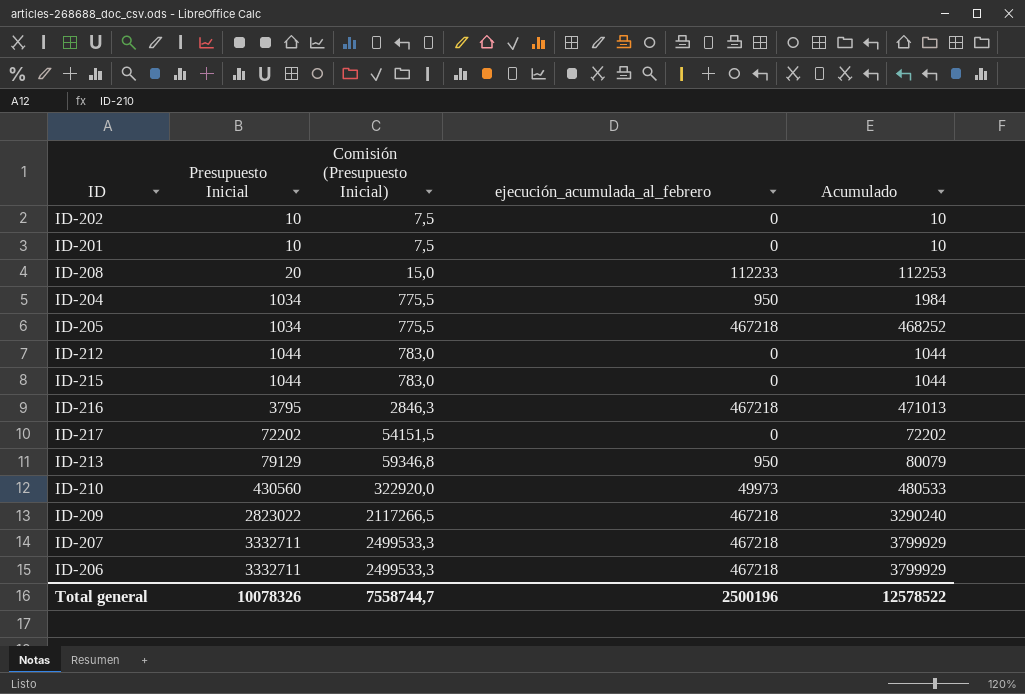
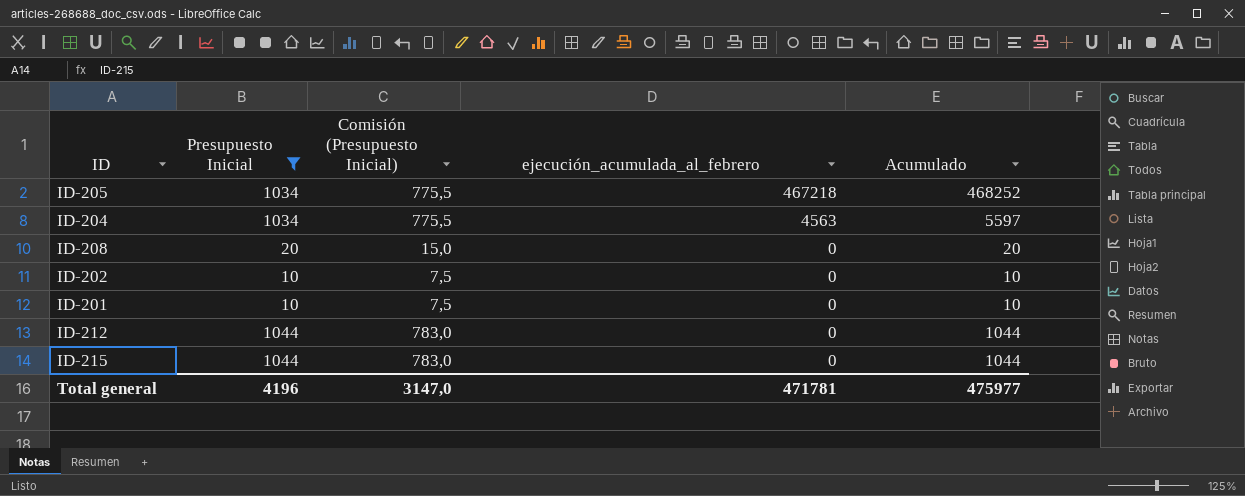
filter: none -> Presupuesto Inicial <= 1044
row order: Presupuesto Inicial ascending -> ejecución_acumulada_al_febrero descending
ID-204 | ejecución_acumulada_al_febrero: 950 -> 4563
ID-204 | Acumulado: 1984 -> 5597
ID-208 | ejecución_acumulada_al_febrero: 112233 -> 0
ID-208 | Acumulado: 112253 -> 20
Total general | Presupuesto Inicial: 10078326 -> 4196
Total general | Comisión (Presupuesto Inicial): 7558744,7 -> 3147,0
Total general | ejecución_acumulada_al_febrero: 2500196 -> 471781
Total general | Acumulado: 12578522 -> 475977

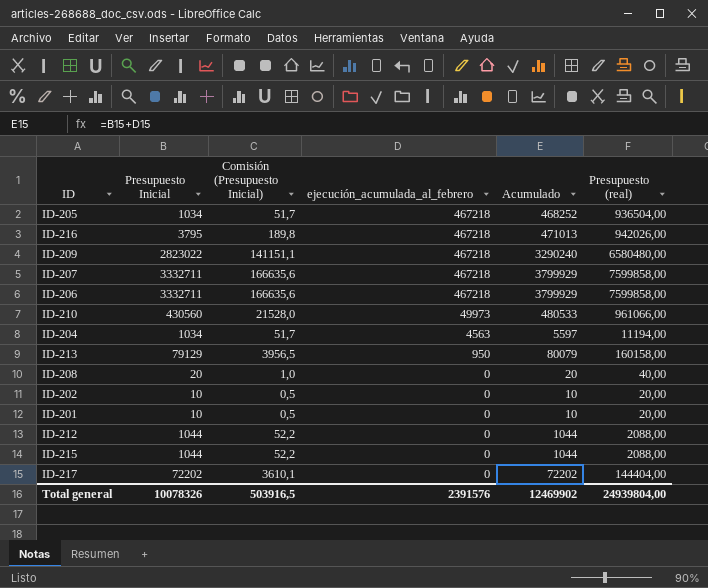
filter: Presupuesto Inicial <= 1044 -> none
column Comisión (Presupuesto Inicial) | formula: [Presupuesto Inicial] * 0,75 -> [Presupuesto Inicial] * 0,05
column Presupuesto (real) | formula: none -> [Acumulado] * 2
Total general | Presupuesto Inicial: 4196 -> 10078326
Total general | Comisión (Presupuesto Inicial): 3147,0 -> 503916,5
Total general | ejecución_acumulada_al_febrero: 471781 -> 2391576
Total general | Acumulado: 475977 -> 12469902

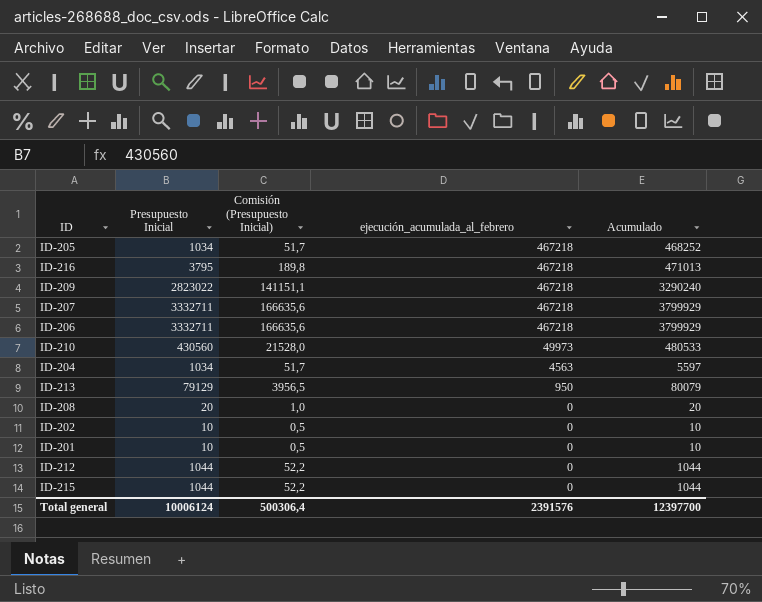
column Presupuesto (real) | formula: [Acumulado] * 2 -> none
row ID-217: 72202 | 3610,1 | 0 | 72202 | 144404,00 -> none
Total general | Presupuesto Inicial: 10078326 -> 10006124
Total general | Comisión (Presupuesto Inicial): 503916,5 -> 500306,4
Total general | Acumulado: 12469902 -> 12397700

